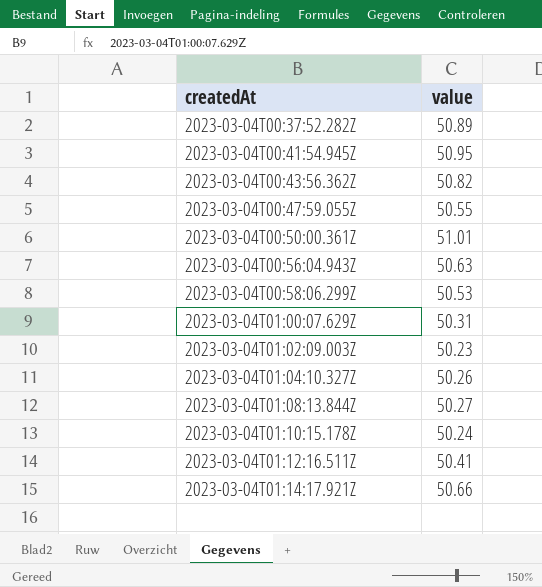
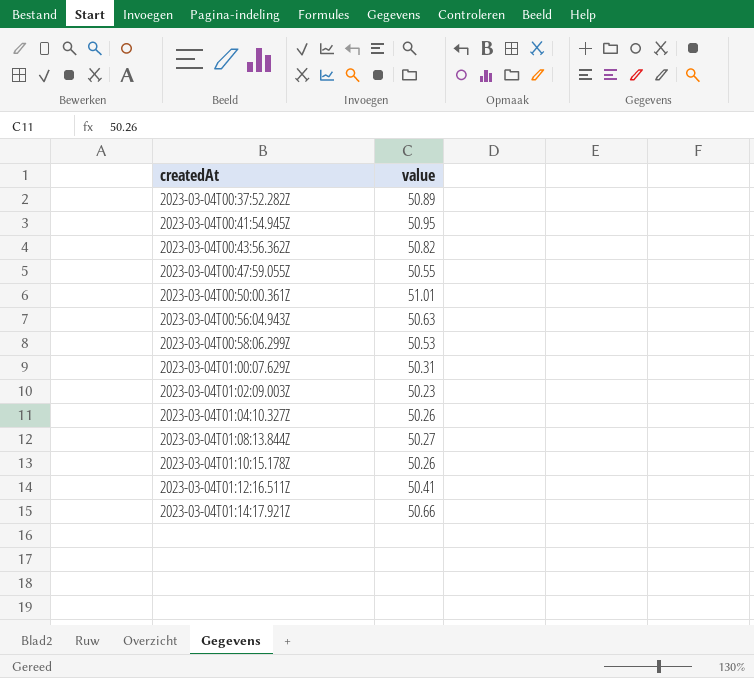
2023-03-04T01:10:15.178Z | value: 50.24 -> 50.26

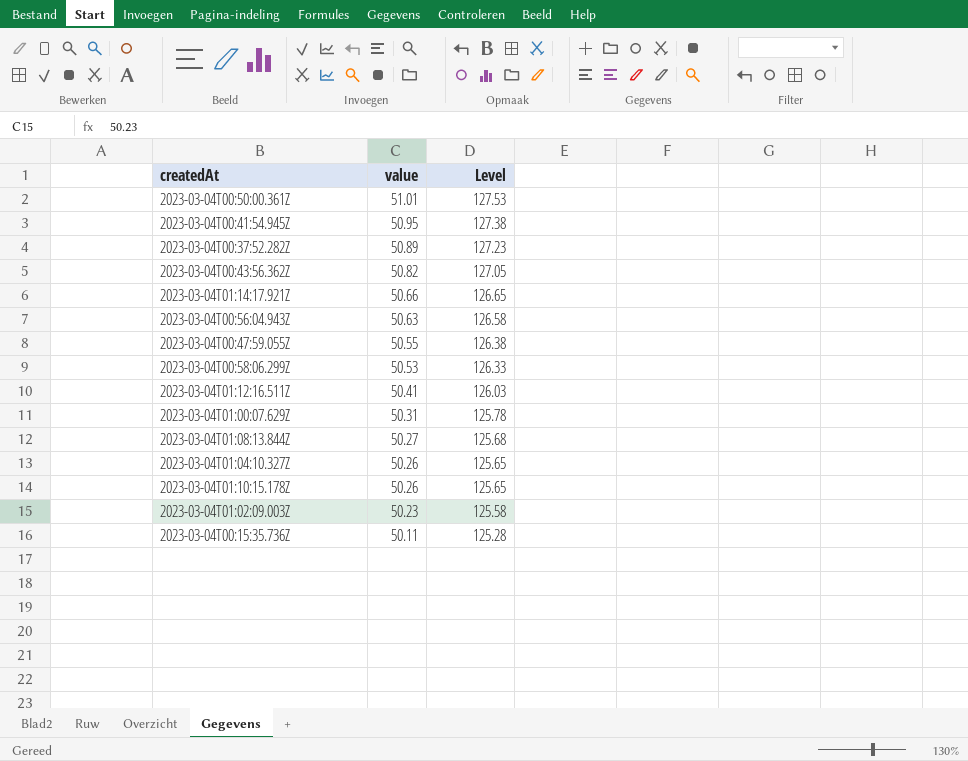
row order: createdAt ascending -> value descending
column Level | formula: none -> [value] * 2.5
row 2023-03-04T00:15:35.736Z: none -> 50.11 | 125.28

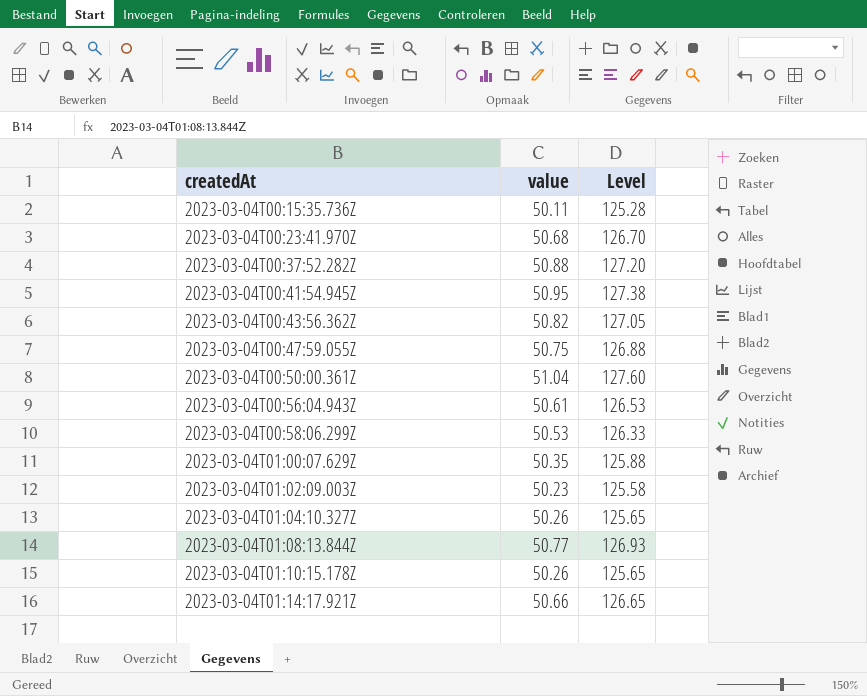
row order: value descending -> createdAt ascending
row 2023-03-04T01:12:16.511Z: 50.41 | 126.03 -> none
row 2023-03-04T00:23:41.970Z: none -> 50.68 | 126.70
2023-03-04T00:37:52.282Z | value: 50.89 -> 50.88
2023-03-04T00:37:52.282Z | Level: 127.23 -> 127.20
2023-03-04T00:47:59.055Z | value: 50.55 -> 50.75
2023-03-04T00:47:59.055Z | Level: 126.38 -> 126.88
2023-03-04T00:50:00.361Z | value: 51.01 -> 51.04
2023-03-04T00:50:00.361Z | Level: 127.53 -> 127.60
2023-03-04T00:56:04.943Z | value: 50.63 -> 50.61
2023-03-04T00:56:04.943Z | Level: 126.58 -> 126.53
2023-03-04T01:00:07.629Z | value: 50.31 -> 50.35
2023-03-04T01:00:07.629Z | Level: 125.78 -> 125.88
2023-03-04T01:08:13.844Z | value: 50.27 -> 50.77
2023-03-04T01:08:13.844Z | Level: 125.68 -> 126.93

